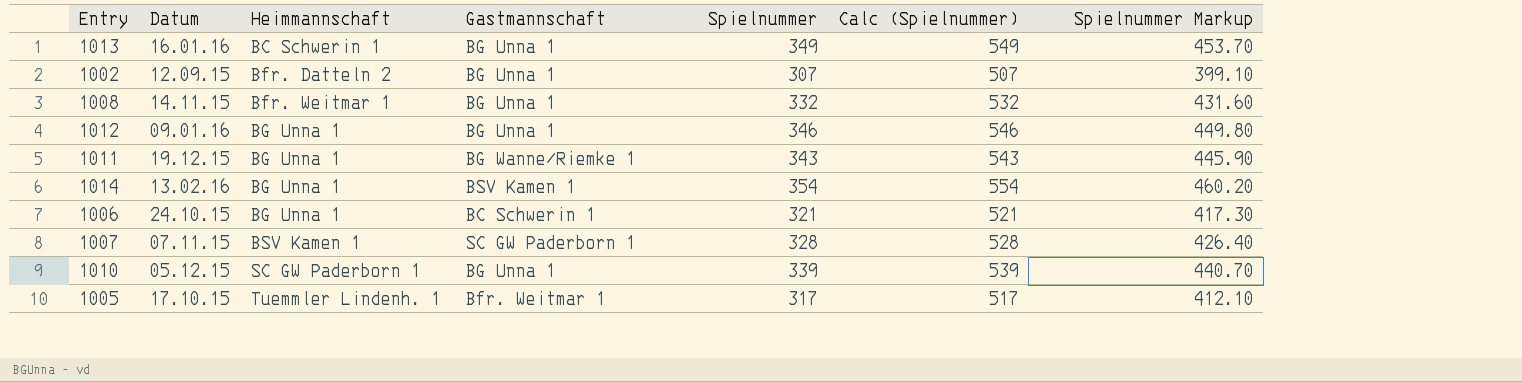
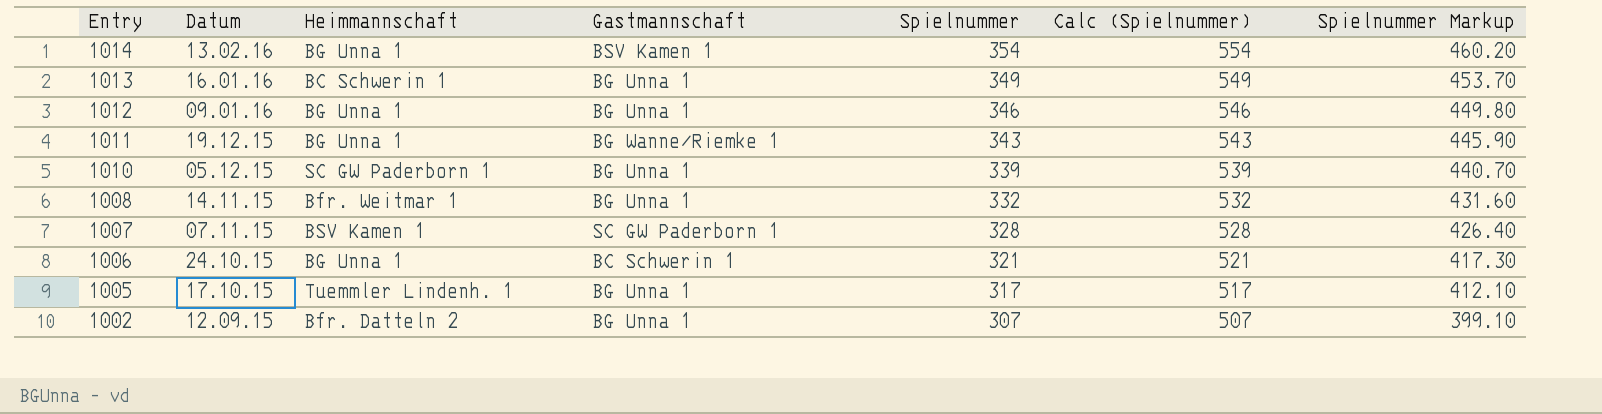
row order: Heimmannschaft ascending -> Entry descending
1005 | Gastmannschaft: Bfr. Weitmar 1 -> BG Unna 1

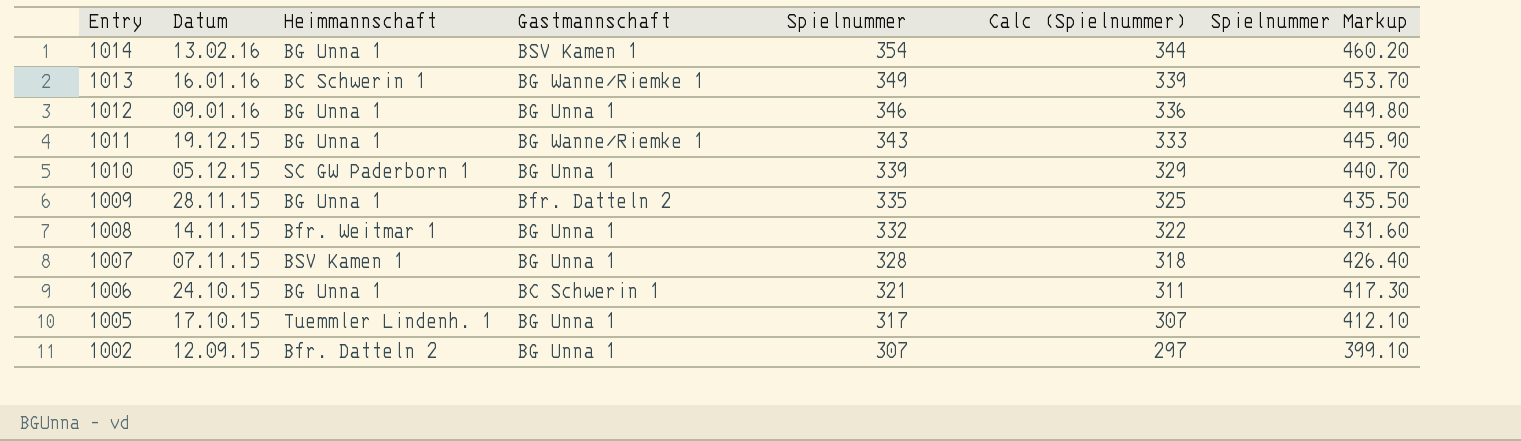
column Calc (Spielnummer) | formula: [Spielnummer] + 200 -> [Spielnummer] - 10
1013 | Gastmannschaft: BG Unna 1 -> BG Wanne/Riemke 1
row 1009: none -> 28.11.15 | BG Unna 1 | Bfr. Datteln 2 | 335 | 325 | 435.50
1007 | Gastmannschaft: SC GW Paderborn 1 -> BG Unna 1

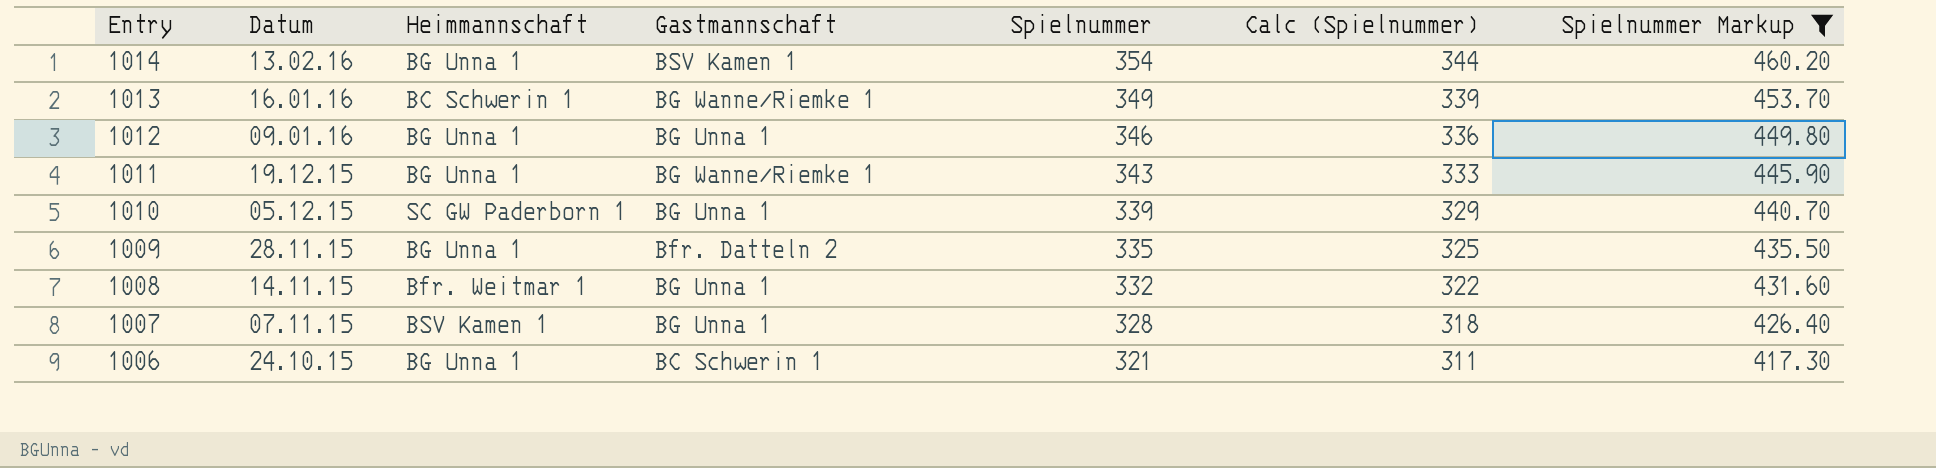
filter: none -> Spielnummer Markup >= 417.30

